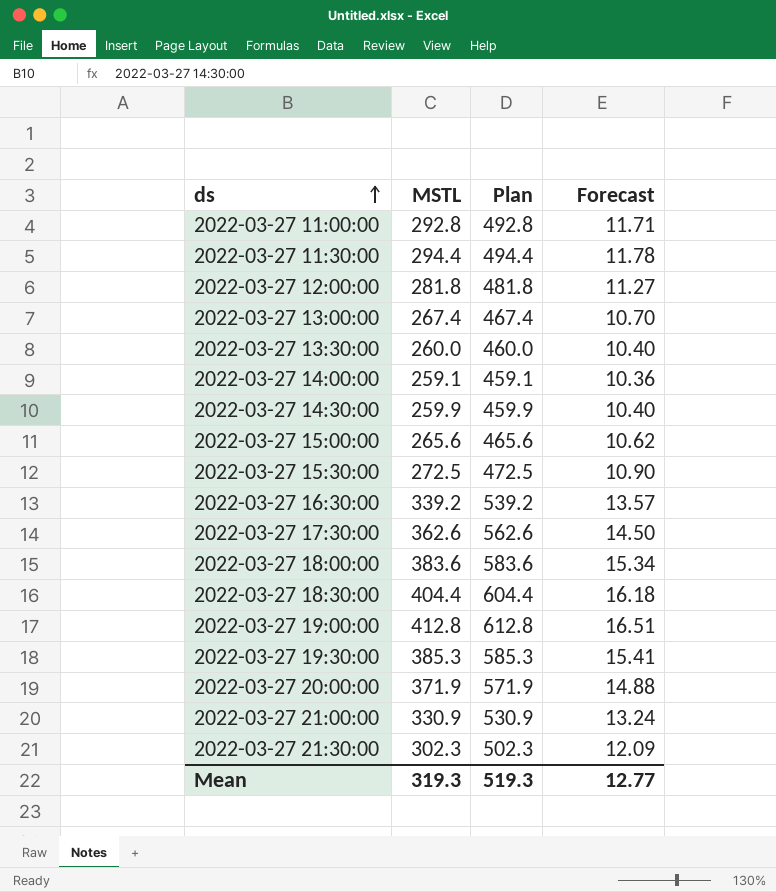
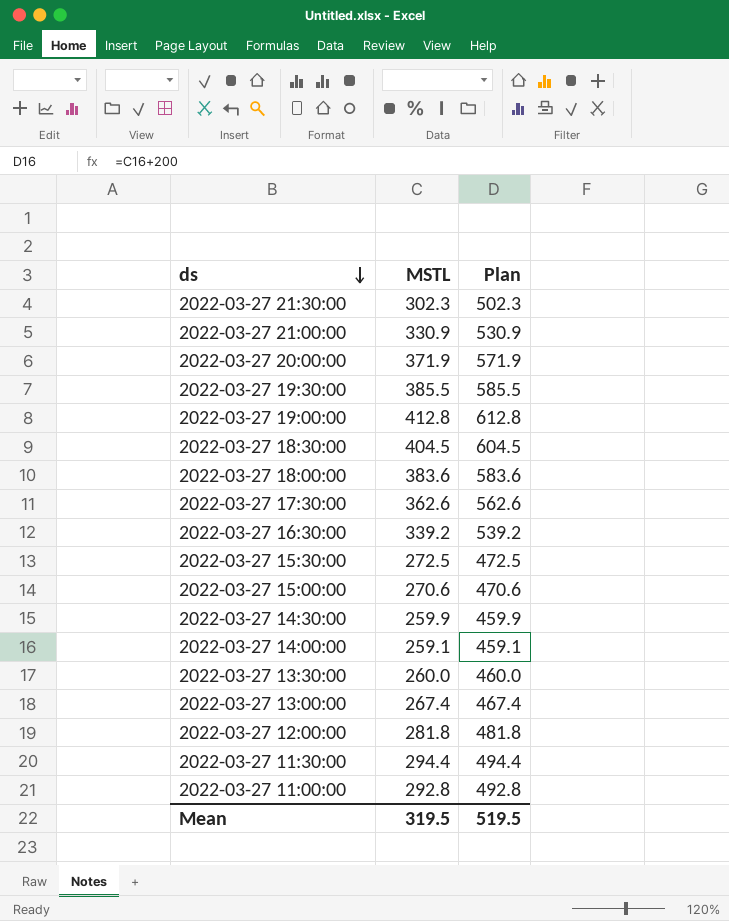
row order: ds ascending -> ds descending
column Forecast | formula: [MSTL] * 0.04 -> none
2022-03-27 19:30:00 | MSTL: 385.3 -> 385.5
2022-03-27 19:30:00 | Plan: 585.3 -> 585.5
2022-03-27 18:30:00 | MSTL: 404.4 -> 404.5
2022-03-27 18:30:00 | Plan: 604.4 -> 604.5
2022-03-27 15:00:00 | MSTL: 265.6 -> 270.6
2022-03-27 15:00:00 | Plan: 465.6 -> 470.6
Mean | MSTL: 319.3 -> 319.5
Mean | Plan: 519.3 -> 519.5

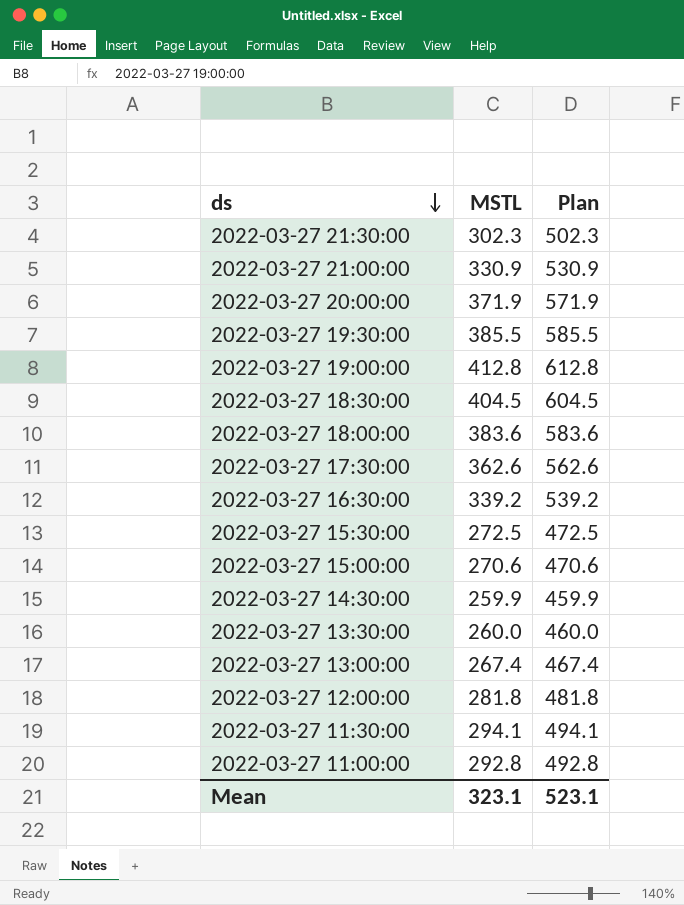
row 2022-03-27 14:00:00: 259.1 | 459.1 -> none
2022-03-27 11:30:00 | MSTL: 294.4 -> 294.1
2022-03-27 11:30:00 | Plan: 494.4 -> 494.1
Mean | MSTL: 319.5 -> 323.1
Mean | Plan: 519.5 -> 523.1

